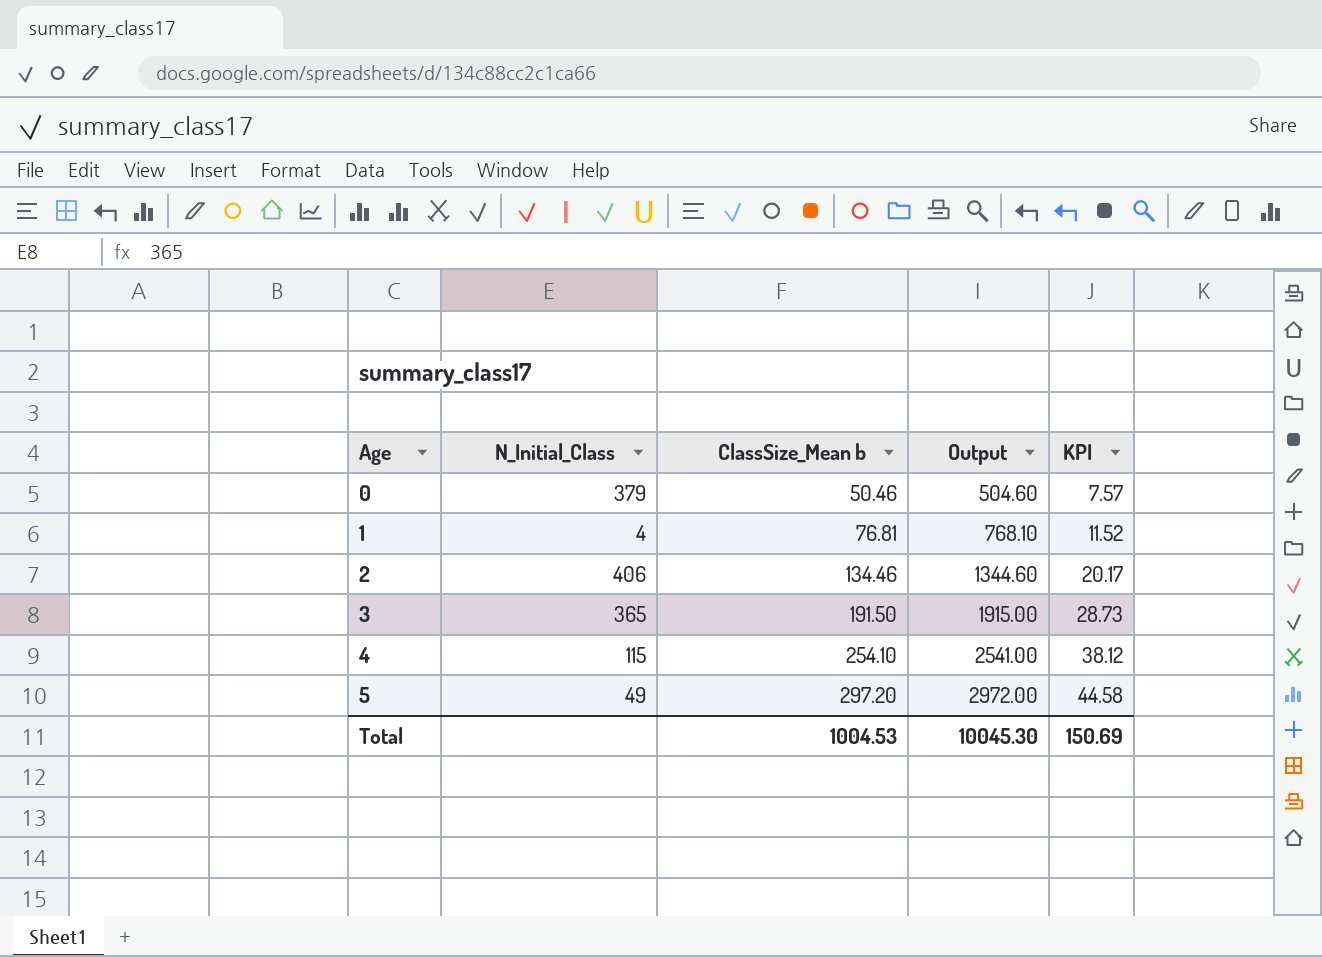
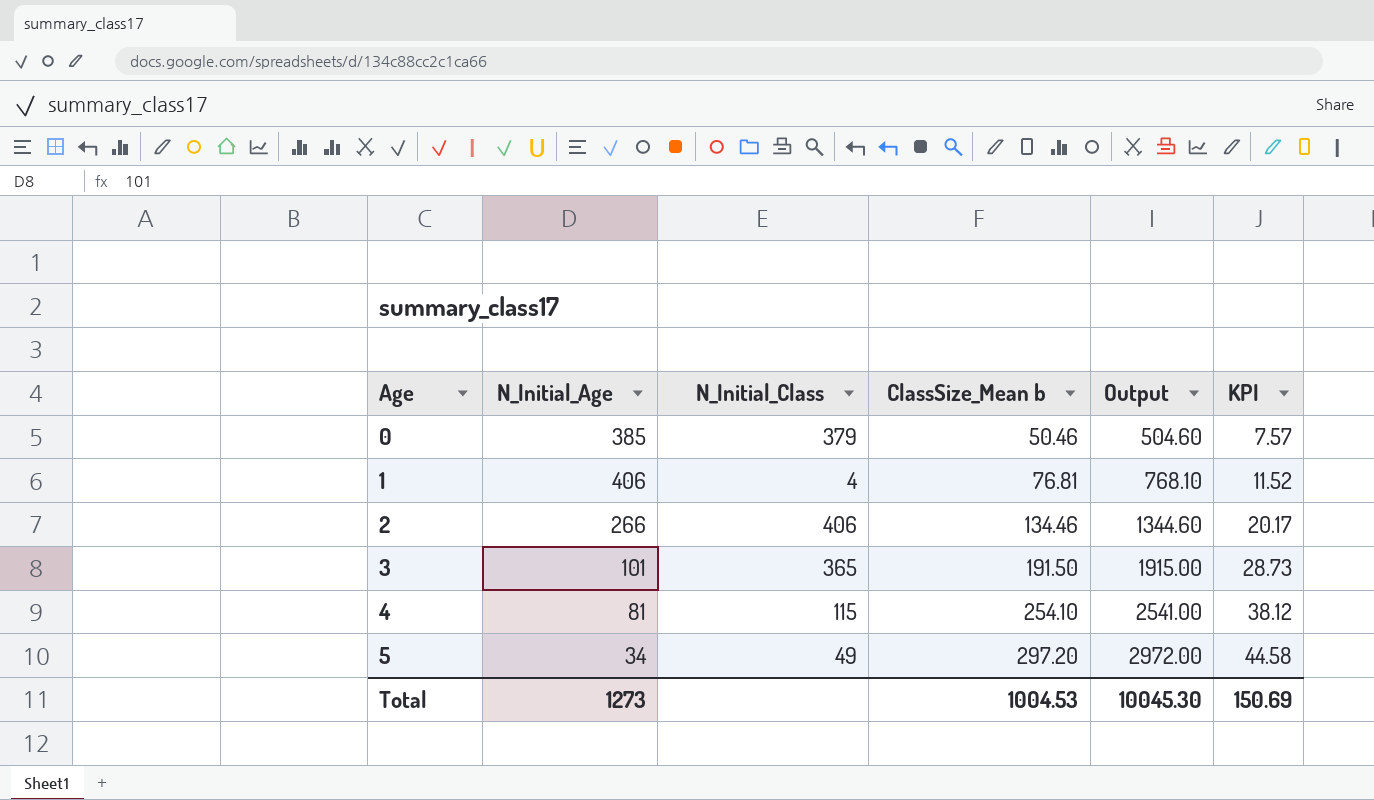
column N_Initial_Age | position: none -> 2

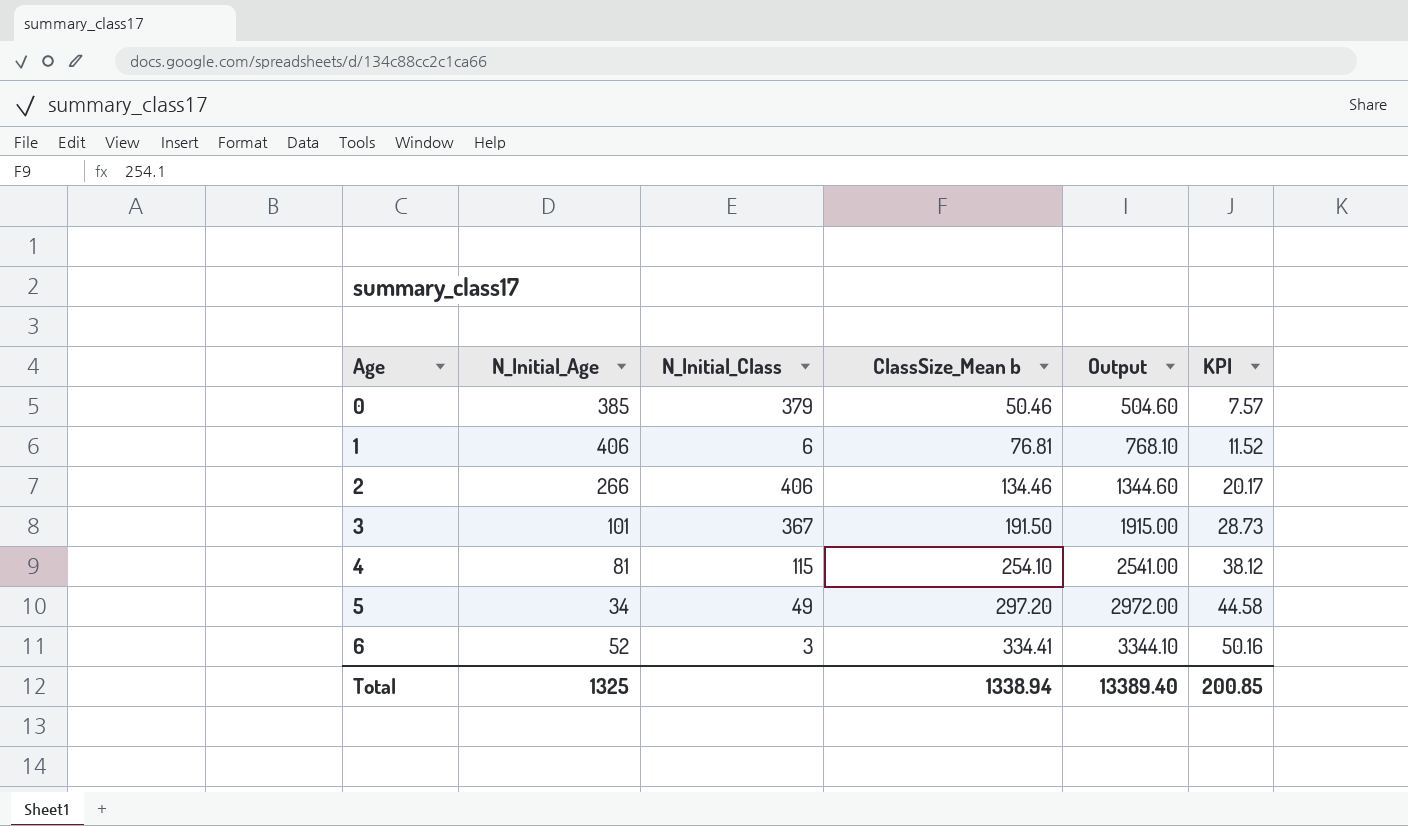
1 | N_Initial_Class: 4 -> 6
3 | N_Initial_Class: 365 -> 367
row 6: none -> 52 | 3 | 334.41 | 3344.10 | 50.16
Total | N_Initial_Age: 1273 -> 1325
Total | ClassSize_Mean b: 1004.53 -> 1338.94
Total | Output: 10045.30 -> 13389.40
Total | KPI: 150.69 -> 200.85

